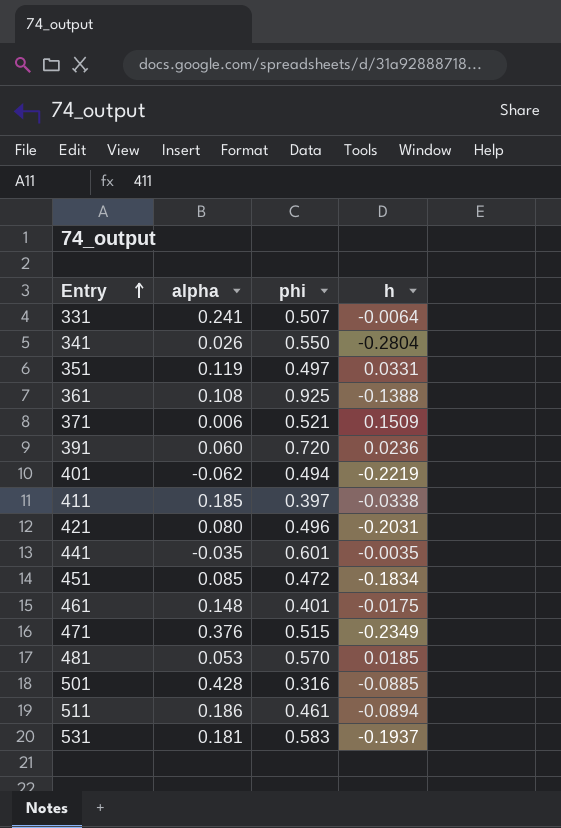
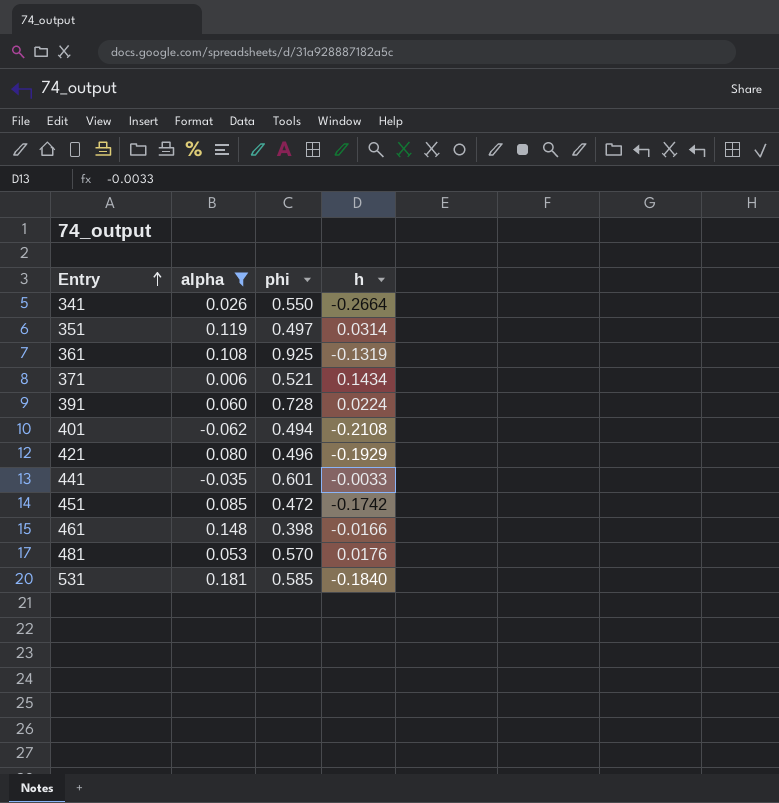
filter: none -> alpha <= 0.181
341 | h: -0.2804 -> -0.2664
351 | h: 0.0331 -> 0.0314
361 | h: -0.1388 -> -0.1319
371 | h: 0.1509 -> 0.1434
391 | phi: 0.720 -> 0.728
391 | h: 0.0236 -> 0.0224
401 | h: -0.2219 -> -0.2108
421 | h: -0.2031 -> -0.1929
441 | h: -0.0035 -> -0.0033
451 | h: -0.1834 -> -0.1742
461 | phi: 0.401 -> 0.398
461 | h: -0.0175 -> -0.0166
481 | h: 0.0185 -> 0.0176
531 | phi: 0.583 -> 0.585
531 | h: -0.1937 -> -0.1840

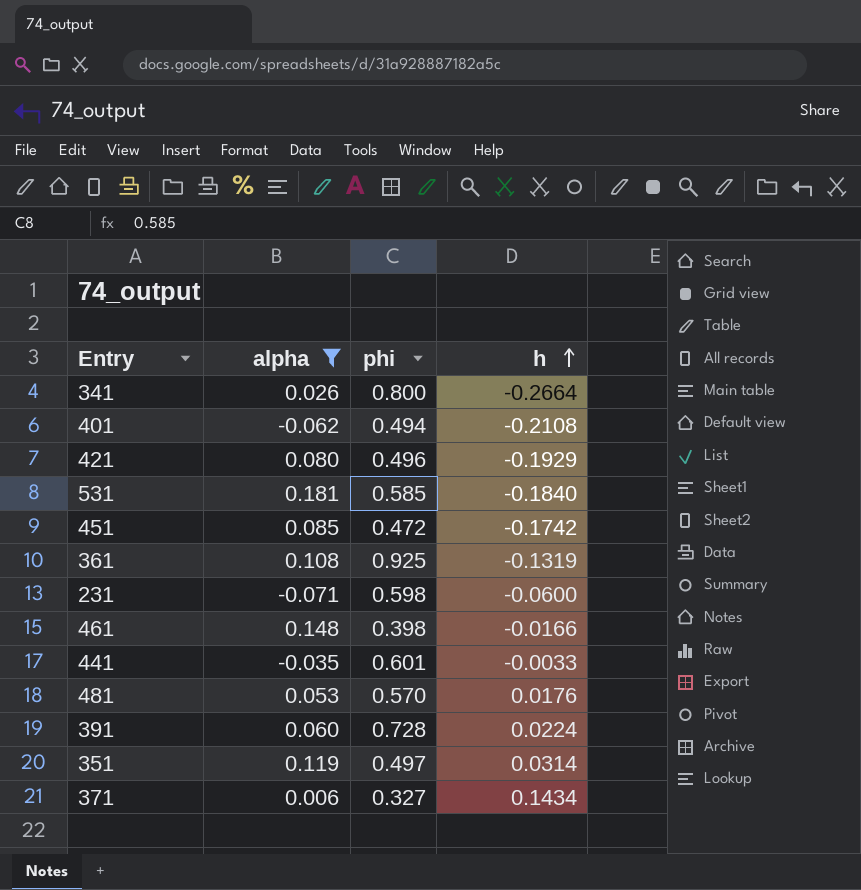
row order: Entry ascending -> h ascending
341 | phi: 0.550 -> 0.800
row 231: none -> -0.071 | 0.598 | -0.0600
371 | phi: 0.521 -> 0.327

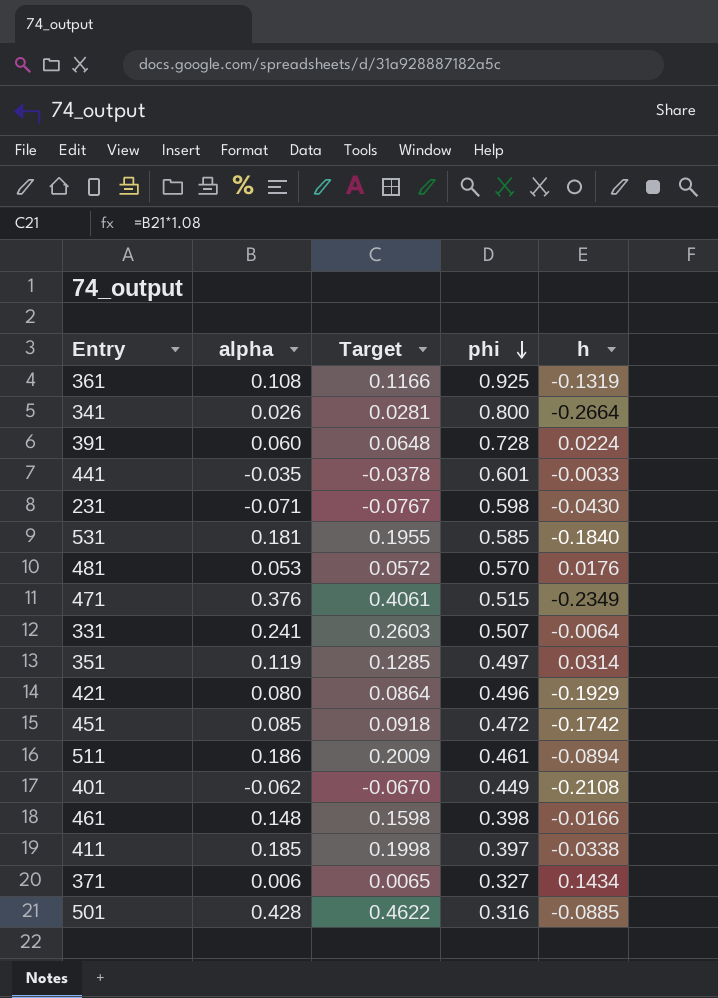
filter: alpha <= 0.181 -> none
row order: h ascending -> phi descending
column Target | formula: none -> [alpha] * 1.08
231 | h: -0.0600 -> -0.0430
401 | phi: 0.494 -> 0.449

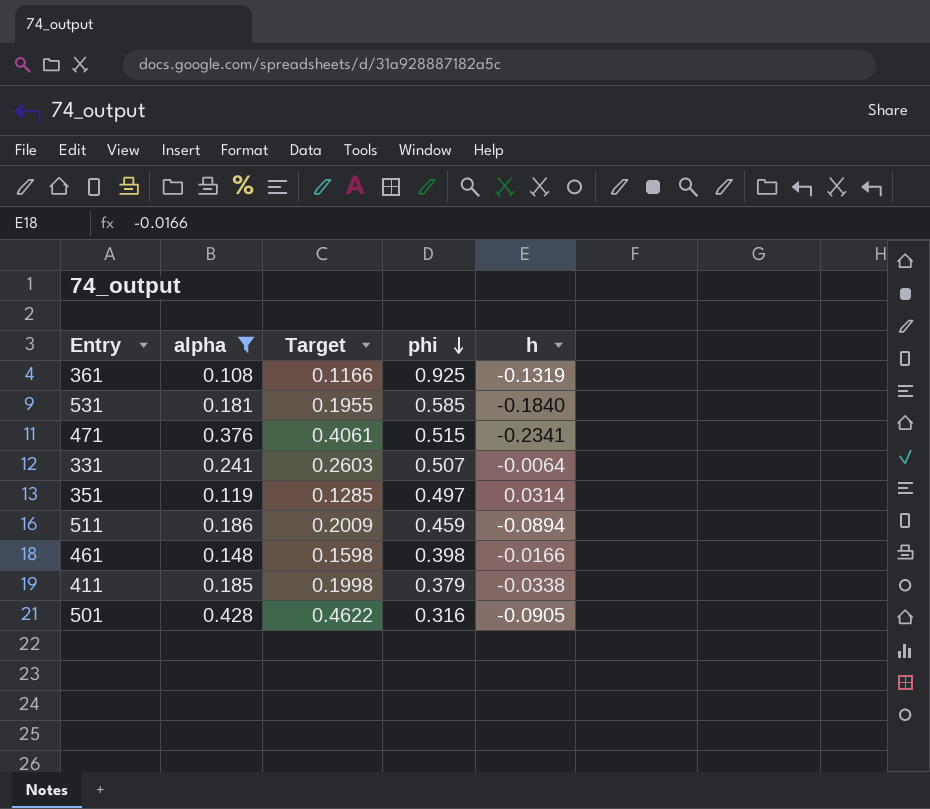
filter: none -> alpha >= 0.108
471 | h: -0.2349 -> -0.2341
511 | phi: 0.461 -> 0.459
411 | phi: 0.397 -> 0.379
501 | h: -0.0885 -> -0.0905

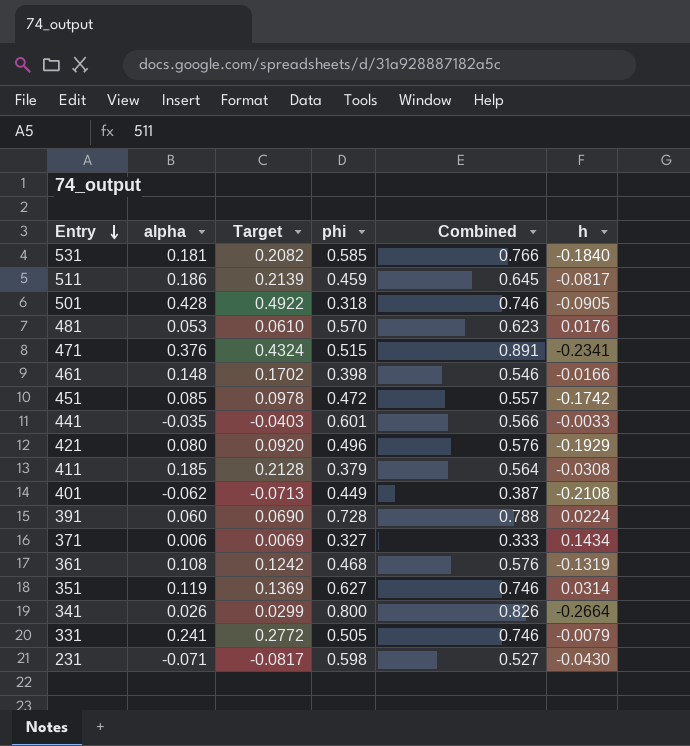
filter: alpha >= 0.108 -> none
row order: phi descending -> Entry descending
column Target | formula: [alpha] * 1.08 -> [alpha] * 1.15
column Combined | formula: none -> [alpha] + [phi]
511 | h: -0.0894 -> -0.0817
501 | phi: 0.316 -> 0.318
411 | h: -0.0338 -> -0.0308
361 | phi: 0.925 -> 0.468
351 | phi: 0.497 -> 0.627
331 | phi: 0.507 -> 0.505
331 | h: -0.0064 -> -0.0079

